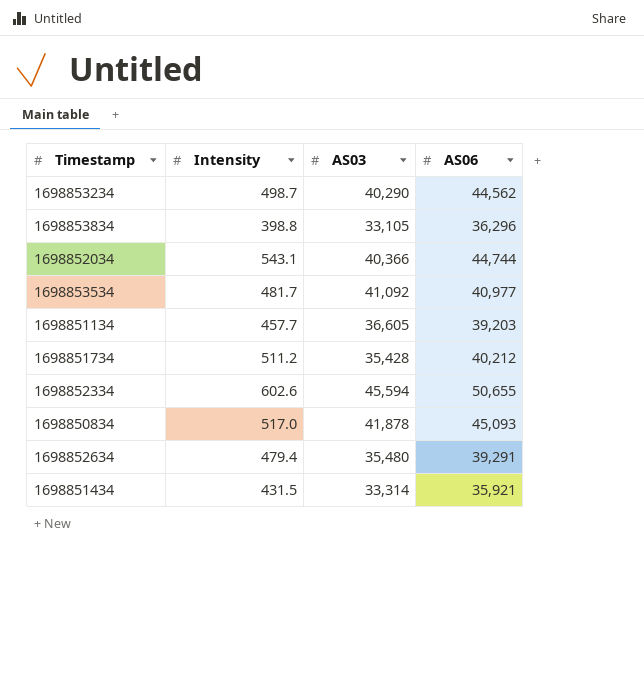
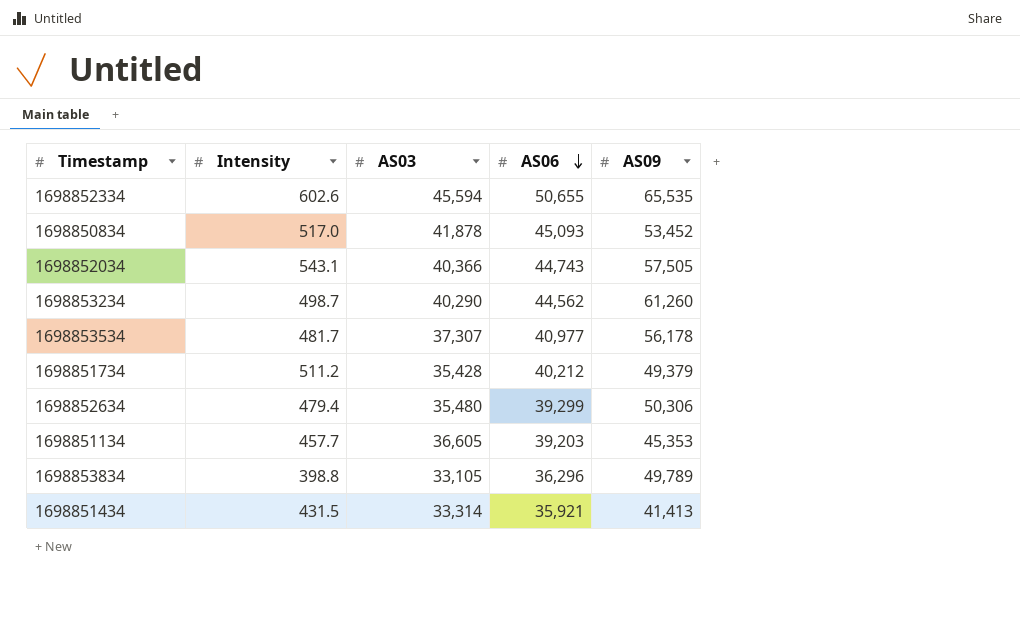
row order: none -> AS06 descending
column AS09 | position: none -> 5
1698852034 | AS06: 44,744 -> 44,743
1698853534 | AS03: 41,092 -> 37,307
1698852634 | AS06: 39,291 -> 39,299

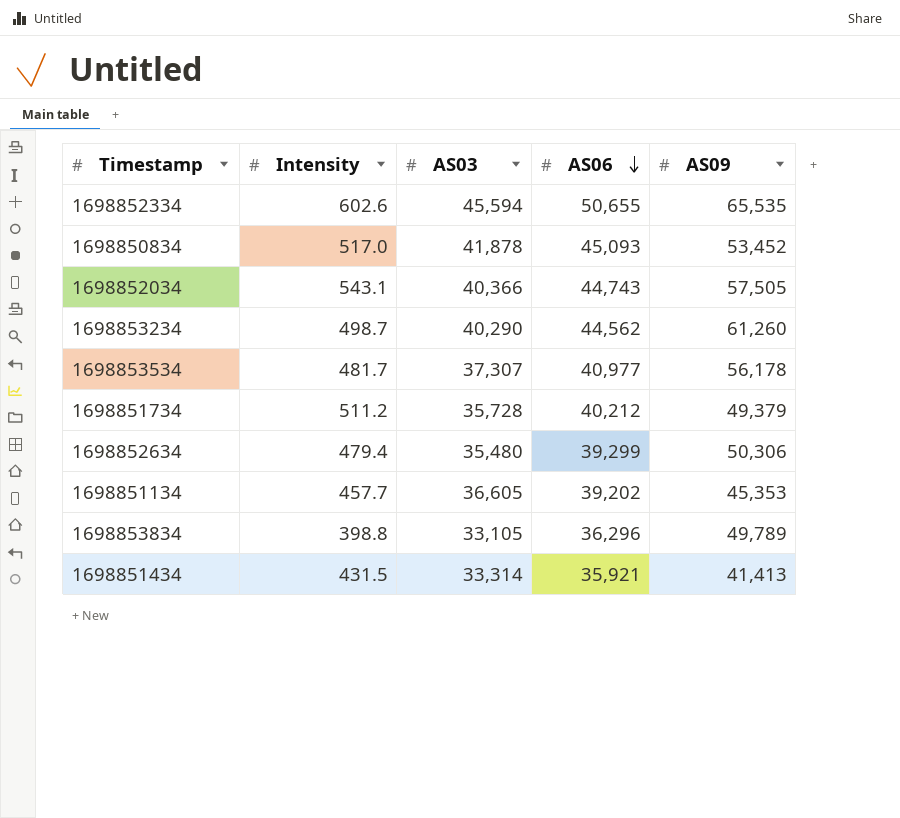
1698851734 | AS03: 35,428 -> 35,728
1698851134 | AS06: 39,203 -> 39,202

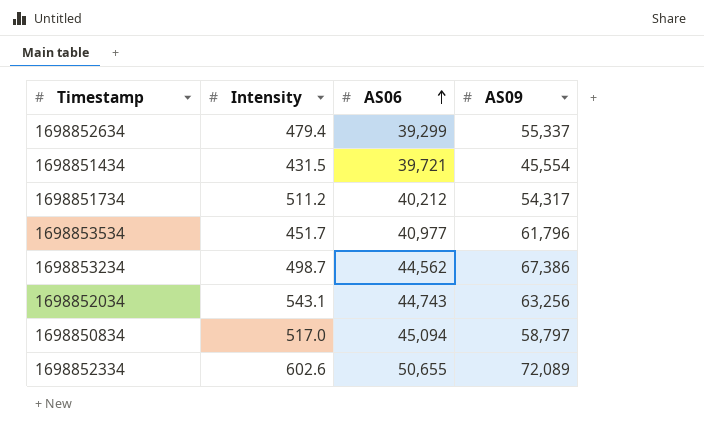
row order: AS06 descending -> AS06 ascending
column AS03 | position: 3 -> none
row 1698851134: 457.7 | 36,605 | 39,202 | 45,353 -> none
row 1698853834: 398.8 | 33,105 | 36,296 | 49,789 -> none
1698852634 | AS09: 50,306 -> 55,337
1698851434 | AS06: 35,921 -> 39,721
1698851434 | AS09: 41,413 -> 45,554
1698851734 | AS09: 49,379 -> 54,317
1698853534 | Intensity: 481.7 -> 451.7
1698853534 | AS09: 56,178 -> 61,796
1698853234 | AS09: 61,260 -> 67,386
1698852034 | AS09: 57,505 -> 63,256
1698850834 | AS06: 45,093 -> 45,094
1698850834 | AS09: 53,452 -> 58,797
1698852334 | AS09: 65,535 -> 72,089

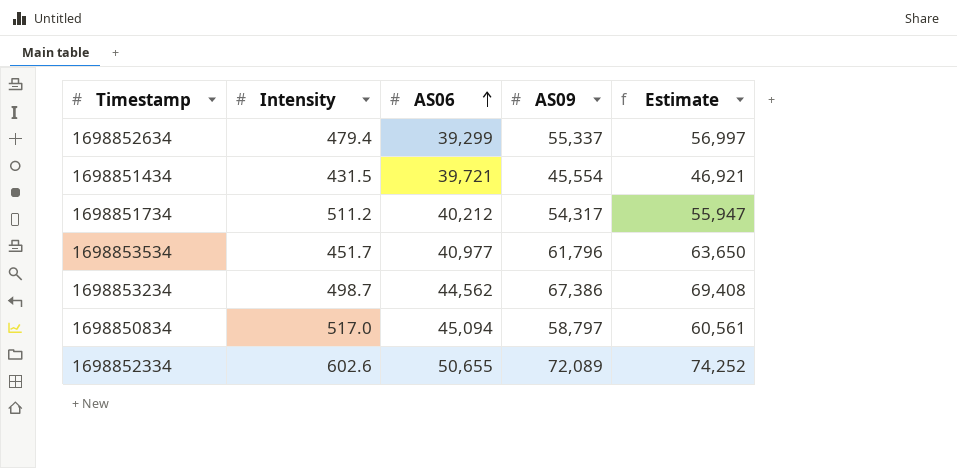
column Estimate | formula: none -> [AS09] * 1.03
row 1698852034: 543.1 | 44,743 | 63,256 -> none

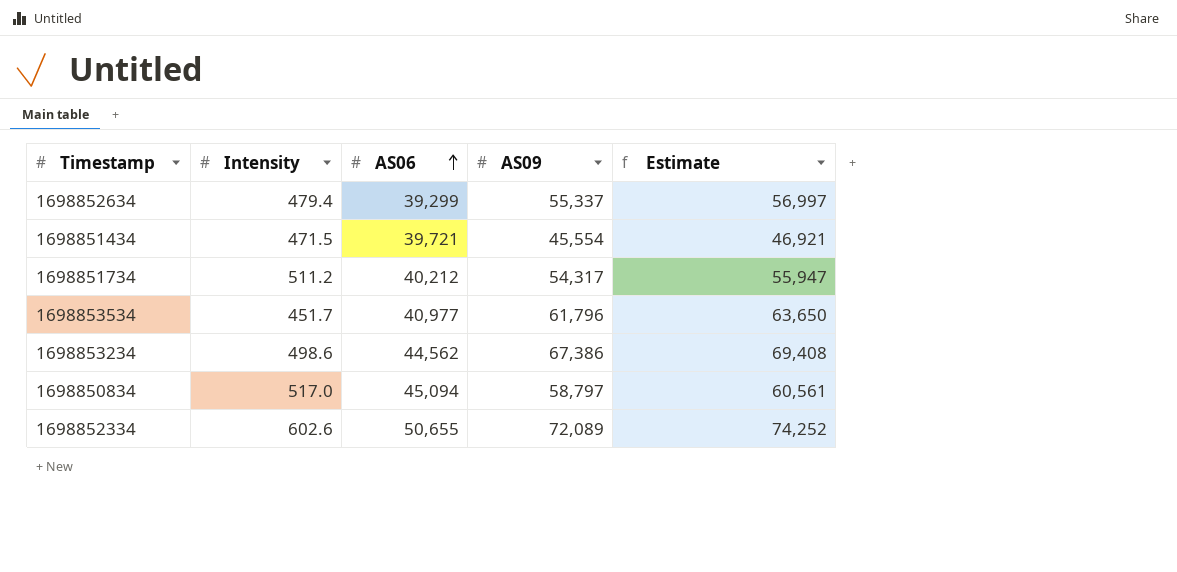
1698851434 | Intensity: 431.5 -> 471.5
1698853234 | Intensity: 498.7 -> 498.6

